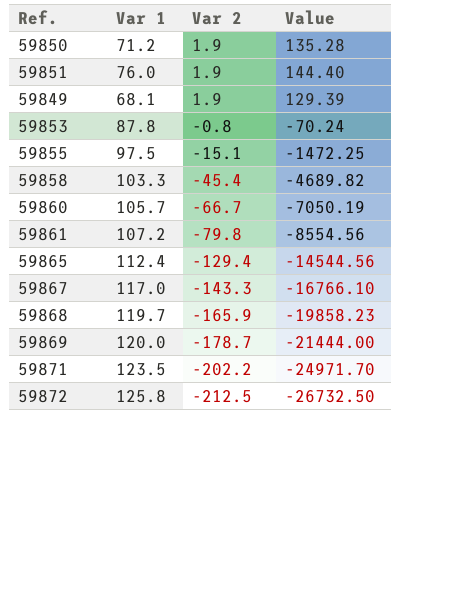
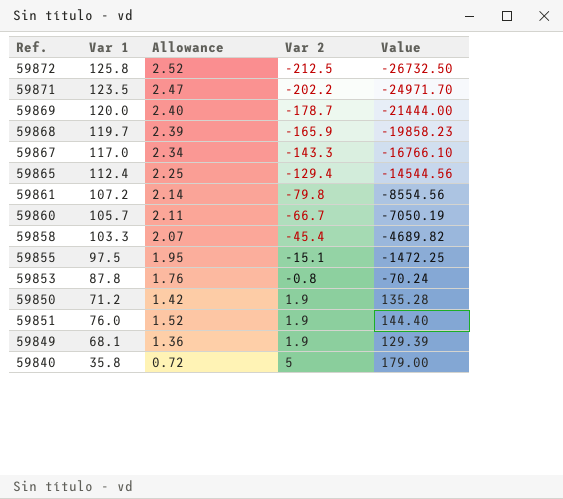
row order: Var 2 descending -> Var 2 ascending
column Allowance | formula: none -> [Var 1] * 0.02
row 59840: none -> 35.8 | 0.72 | 5 | 179.00

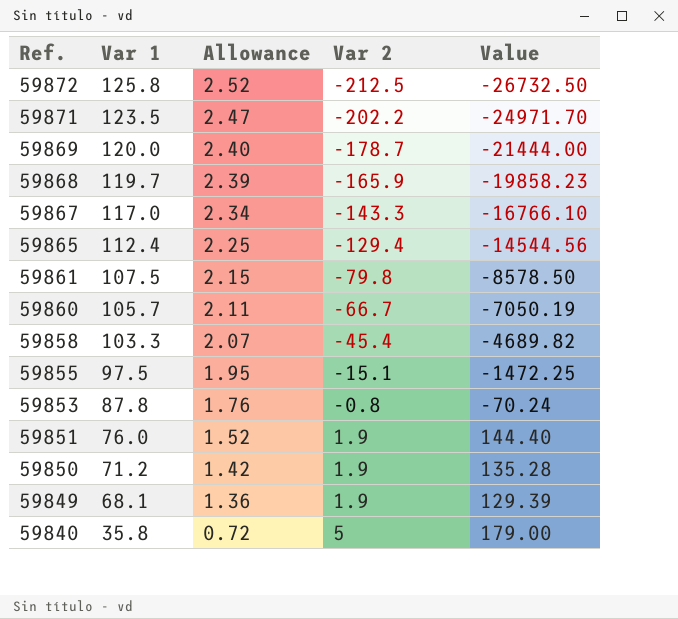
row order: Var 2 ascending -> Ref. descending
59861 | Var 1: 107.2 -> 107.5
59861 | Allowance: 2.14 -> 2.15
59861 | Value: -8554.56 -> -8578.50

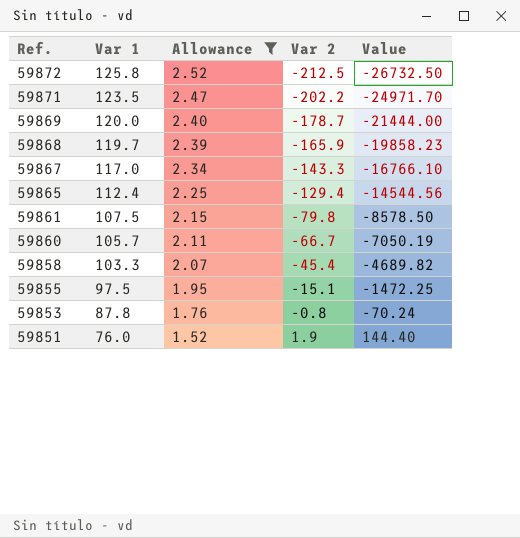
filter: none -> Allowance >= 1.52

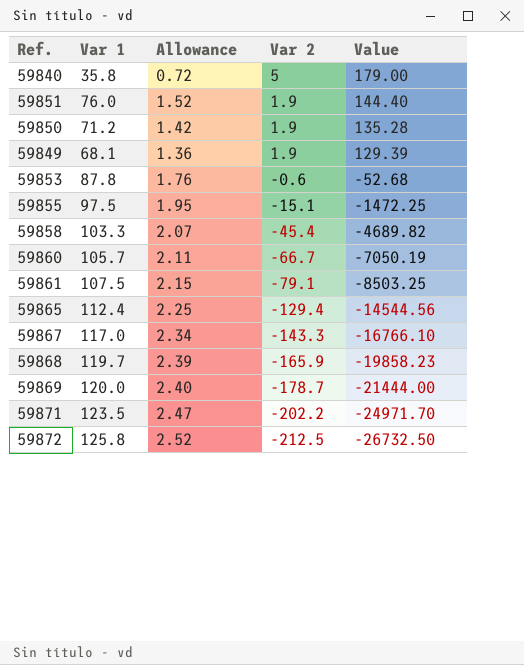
filter: Allowance >= 1.52 -> none
row order: Ref. descending -> Var 2 descending
59853 | Var 2: -0.8 -> -0.6
59853 | Value: -70.24 -> -52.68
59861 | Var 2: -79.8 -> -79.1
59861 | Value: -8578.50 -> -8503.25

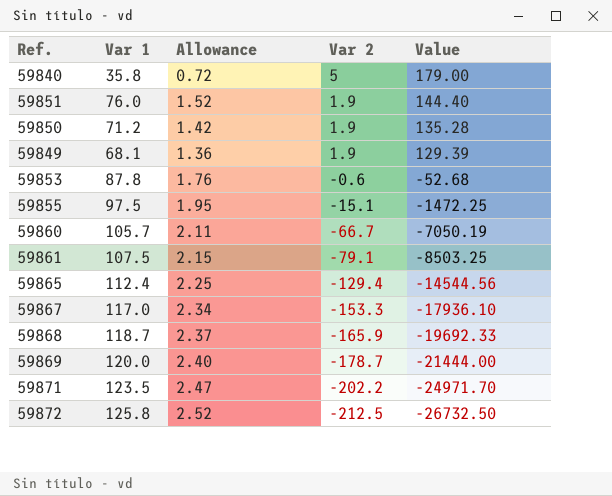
row 59858: 103.3 | 2.07 | -45.4 | -4689.82 -> none
59867 | Var 2: -143.3 -> -153.3
59867 | Value: -16766.10 -> -17936.10
59868 | Var 1: 119.7 -> 118.7
59868 | Allowance: 2.39 -> 2.37
59868 | Value: -19858.23 -> -19692.33

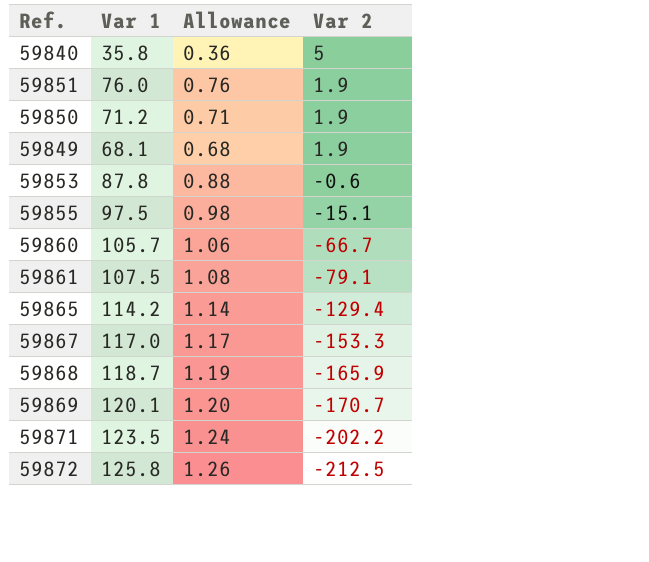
column Value | formula: [Var 1] * [Var 2] -> none
column Allowance | formula: [Var 1] * 0.02 -> [Var 1] * 0.01
59865 | Var 1: 112.4 -> 114.2
59869 | Var 1: 120.0 -> 120.1
59869 | Var 2: -178.7 -> -170.7

